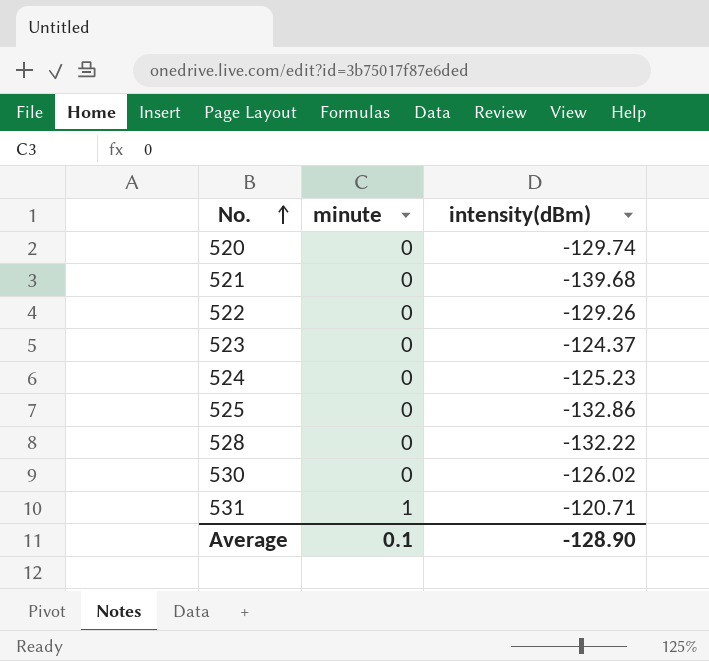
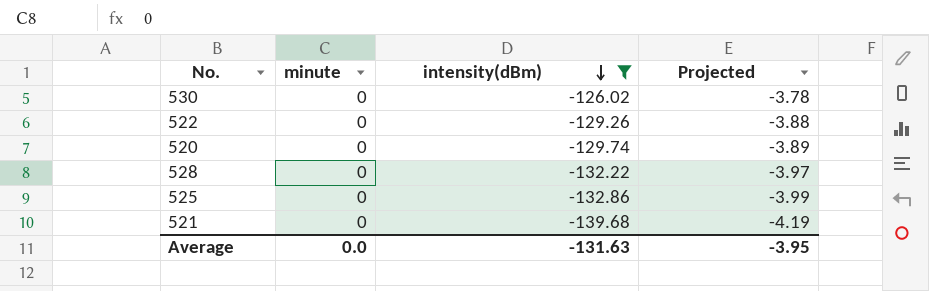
filter: none -> intensity(dBm) <= -126.02
row order: No. ascending -> intensity(dBm) descending
column Projected | formula: none -> [intensity(dBm)] * 0.03
Average | minute: 0.1 -> 0.0
Average | intensity(dBm): -128.90 -> -131.63

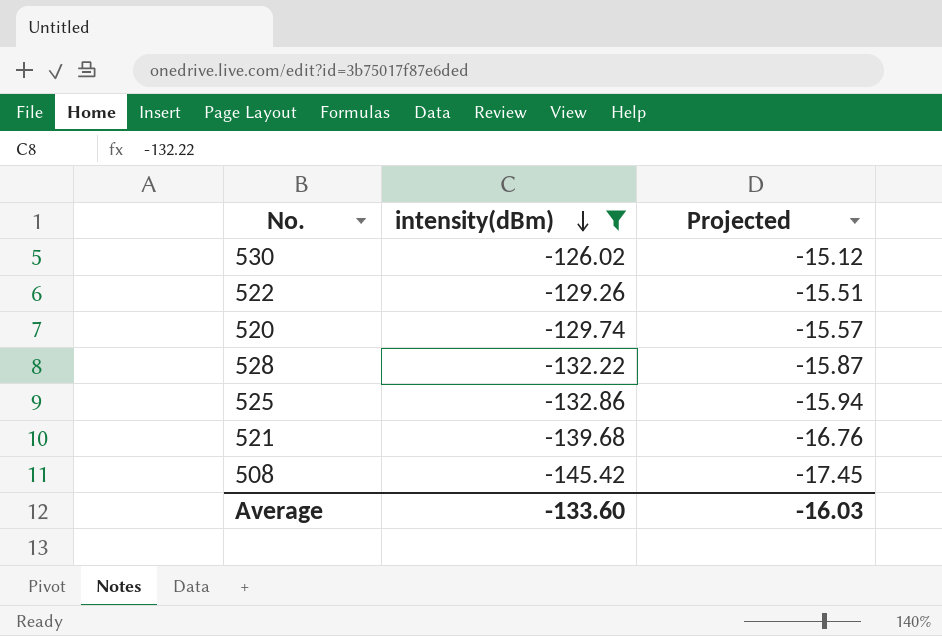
column minute | position: 2 -> none
column Projected | formula: [intensity(dBm)] * 0.03 -> [intensity(dBm)] * 0.12
row 508: none -> -145.42 | -17.45
Average | intensity(dBm): -131.63 -> -133.60
Average | Projected: -3.95 -> -16.03

